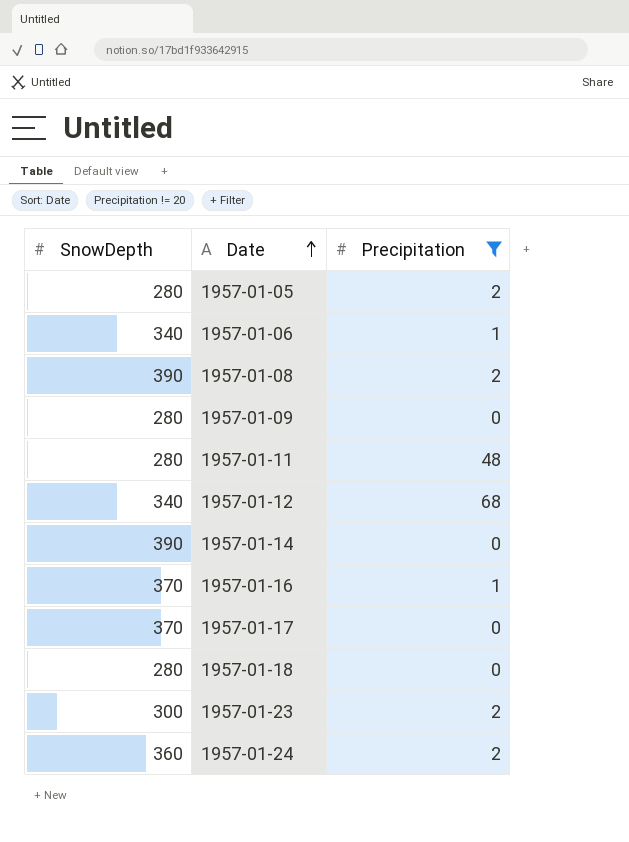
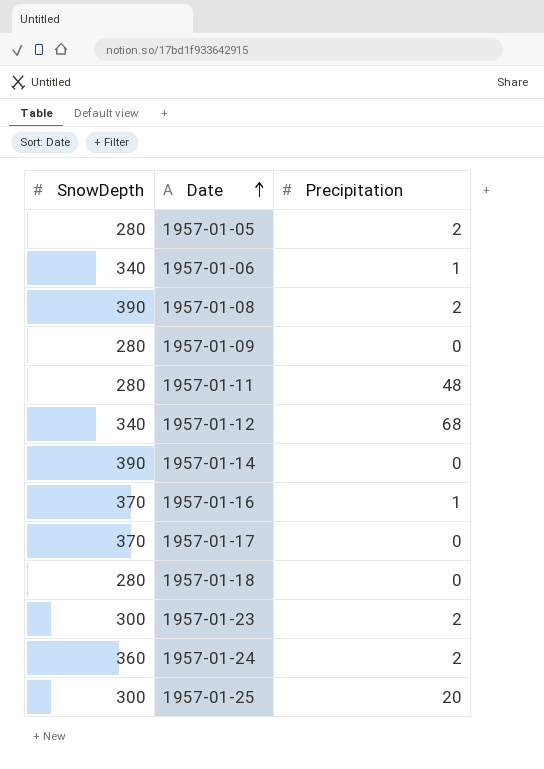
filter: Precipitation != 20 -> none

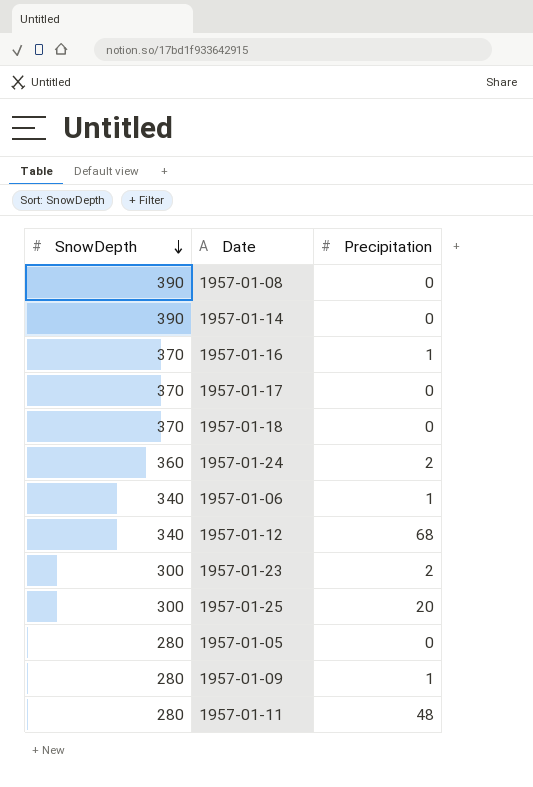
row order: Date ascending -> SnowDepth descending
1957-01-08 | Precipitation: 2 -> 0
1957-01-18 | SnowDepth: 280 -> 370
1957-01-05 | Precipitation: 2 -> 0
1957-01-09 | Precipitation: 0 -> 1

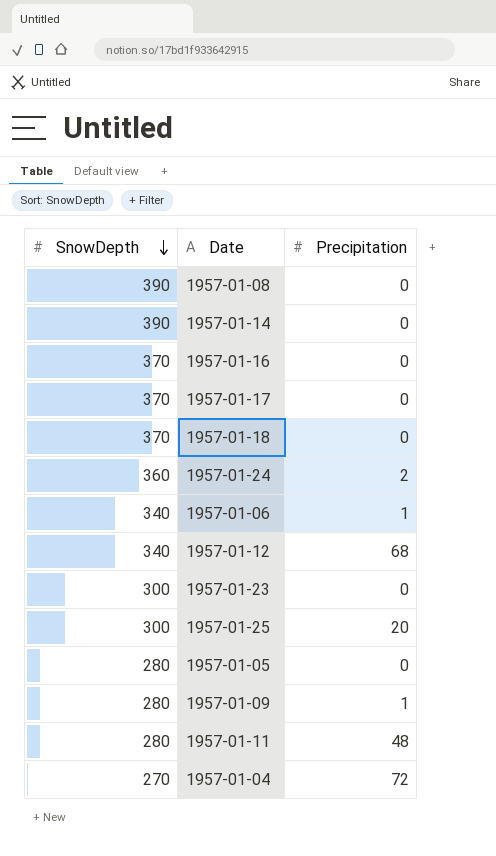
1957-01-16 | Precipitation: 1 -> 0
1957-01-23 | Precipitation: 2 -> 0
row 1957-01-04: none -> 270 | 72

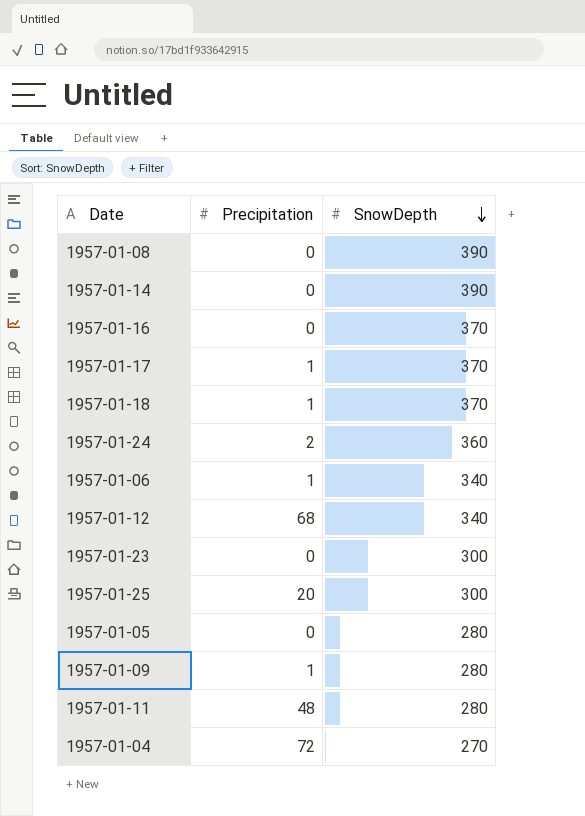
column SnowDepth | position: 1 -> 3
1957-01-17 | Precipitation: 0 -> 1
1957-01-18 | Precipitation: 0 -> 1

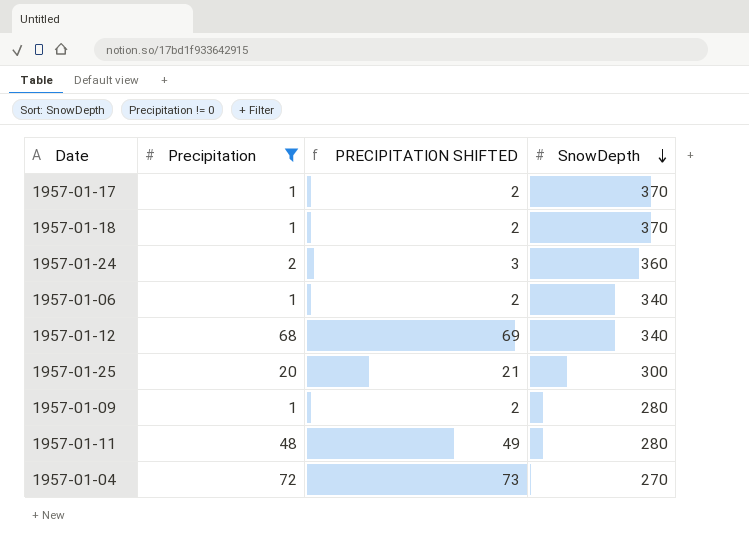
filter: none -> Precipitation != 0
column PRECIPITATION SHIFTED | formula: none -> [Precipitation] + 1

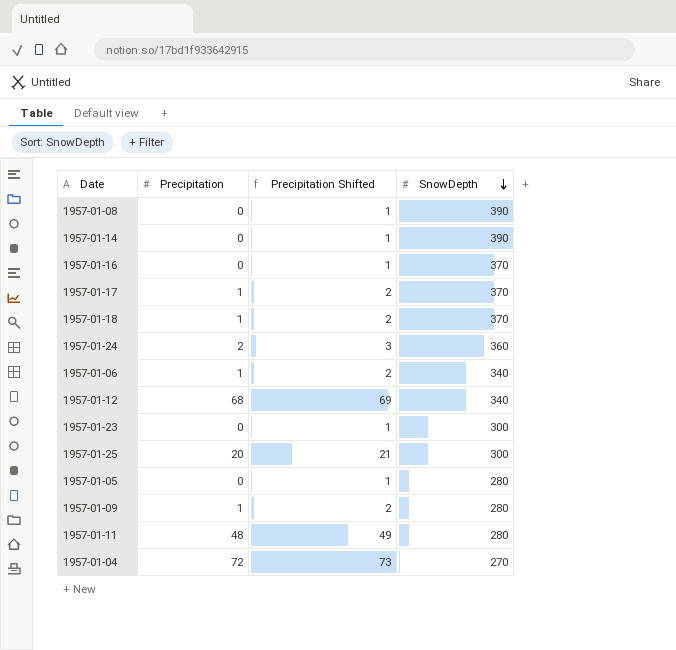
filter: Precipitation != 0 -> none
column name: PRECIPITATION SHIFTED -> Precipitation Shifted

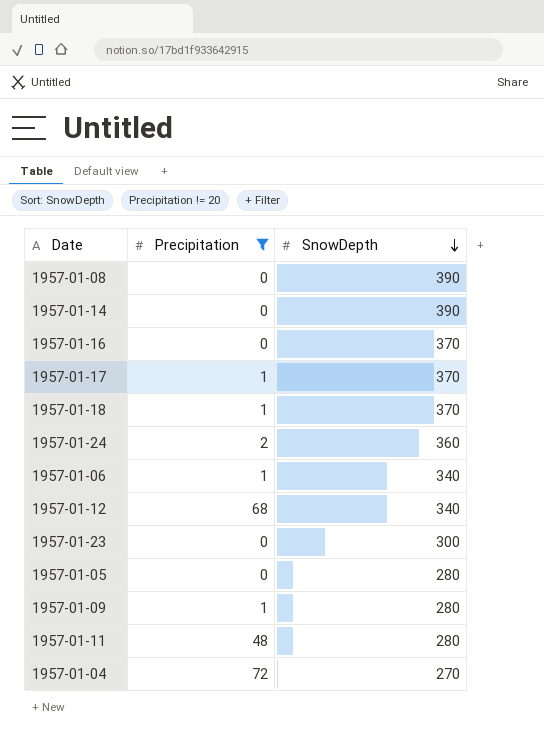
filter: none -> Precipitation != 20
column Precipitation Shifted | formula: [Precipitation] + 1 -> none

